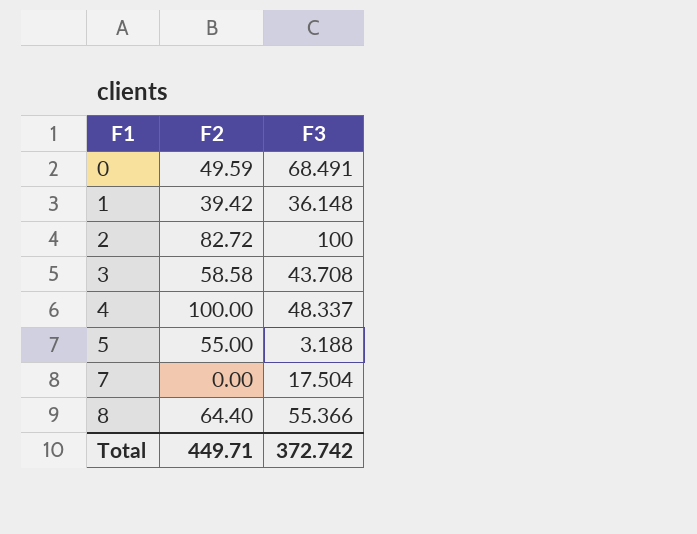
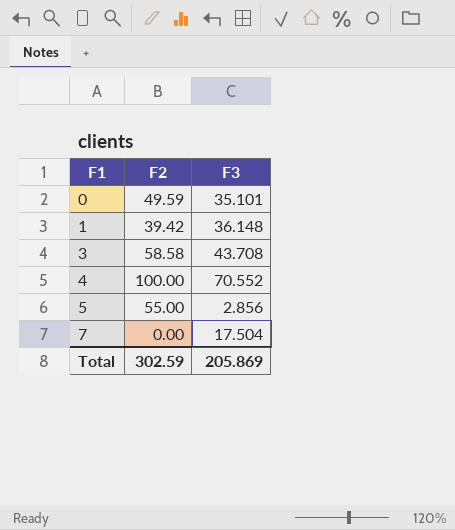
row 2: 82.72 | 100 -> none
row 8: 64.40 | 55.366 -> none
0 | F3: 68.491 -> 35.101
4 | F3: 48.337 -> 70.552
5 | F3: 3.188 -> 2.856
Total | F2: 449.71 -> 302.59
Total | F3: 372.742 -> 205.869

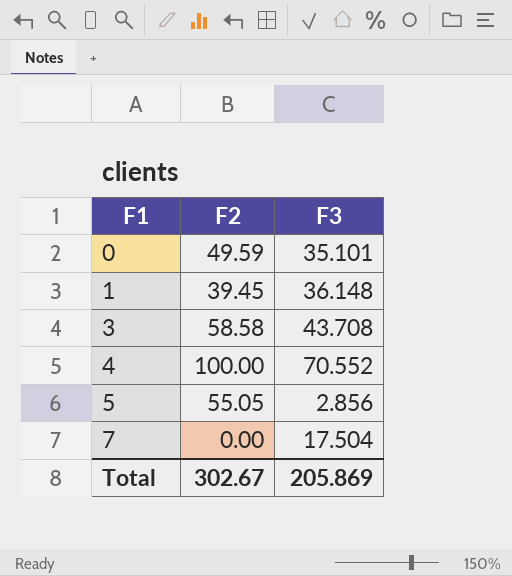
1 | F2: 39.42 -> 39.45
5 | F2: 55.00 -> 55.05
Total | F2: 302.59 -> 302.67

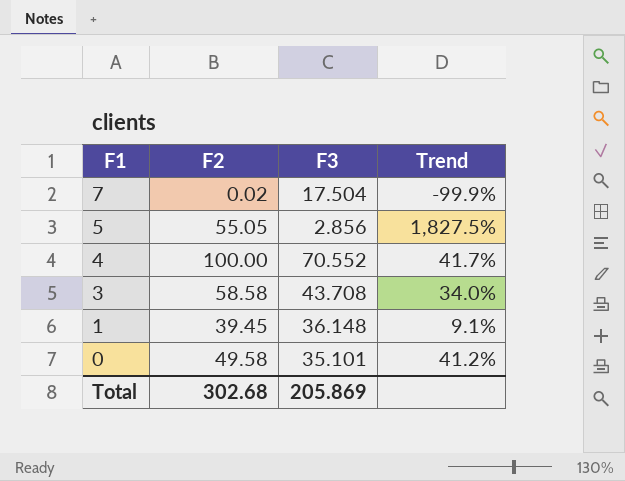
row order: F1 ascending -> F1 descending
column Trend | formula: none -> ([F2] - [F3]) / [F3]
7 | F2: 0.00 -> 0.02
0 | F2: 49.59 -> 49.58
Total | F2: 302.67 -> 302.68

